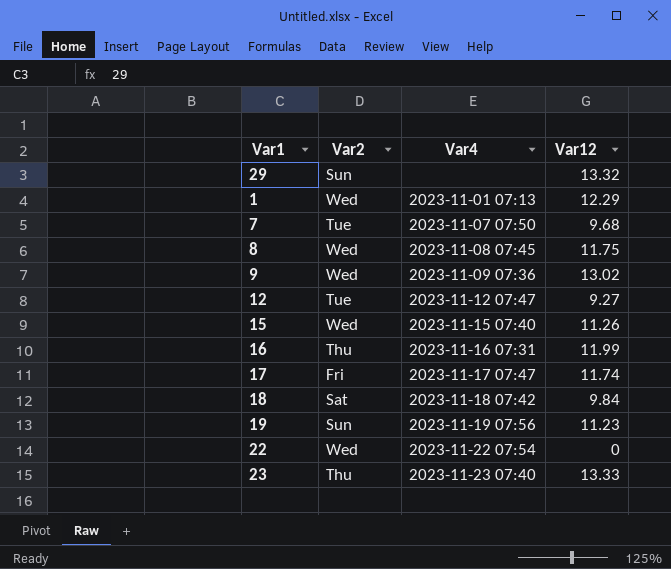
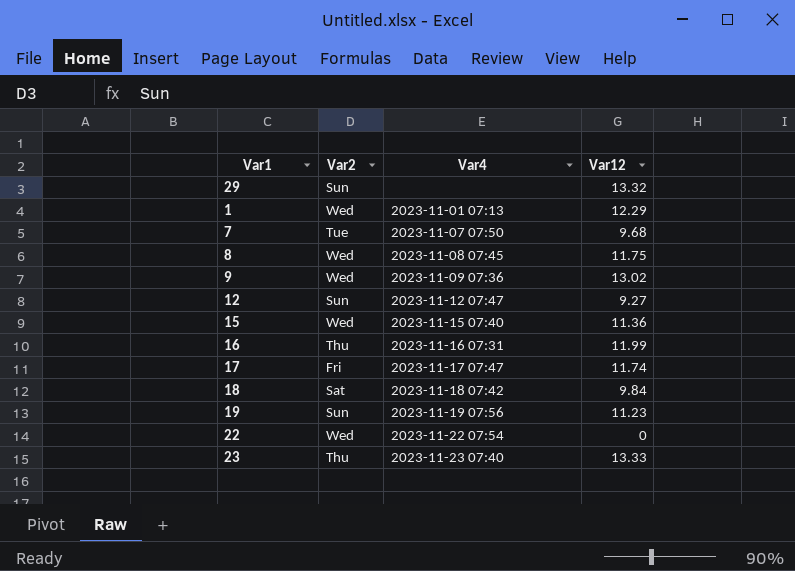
12 | Var2: Tue -> Sun
15 | Var12: 11.26 -> 11.36

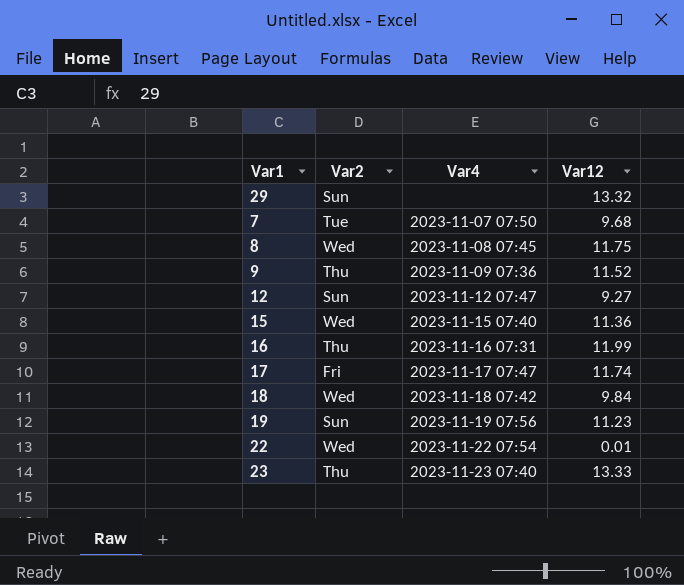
row 1: Wed | 2023-11-01 07:13 | 12.29 -> none
9 | Var2: Wed -> Thu
9 | Var12: 13.02 -> 11.52
18 | Var2: Sat -> Wed
22 | Var12: 0 -> 0.01

